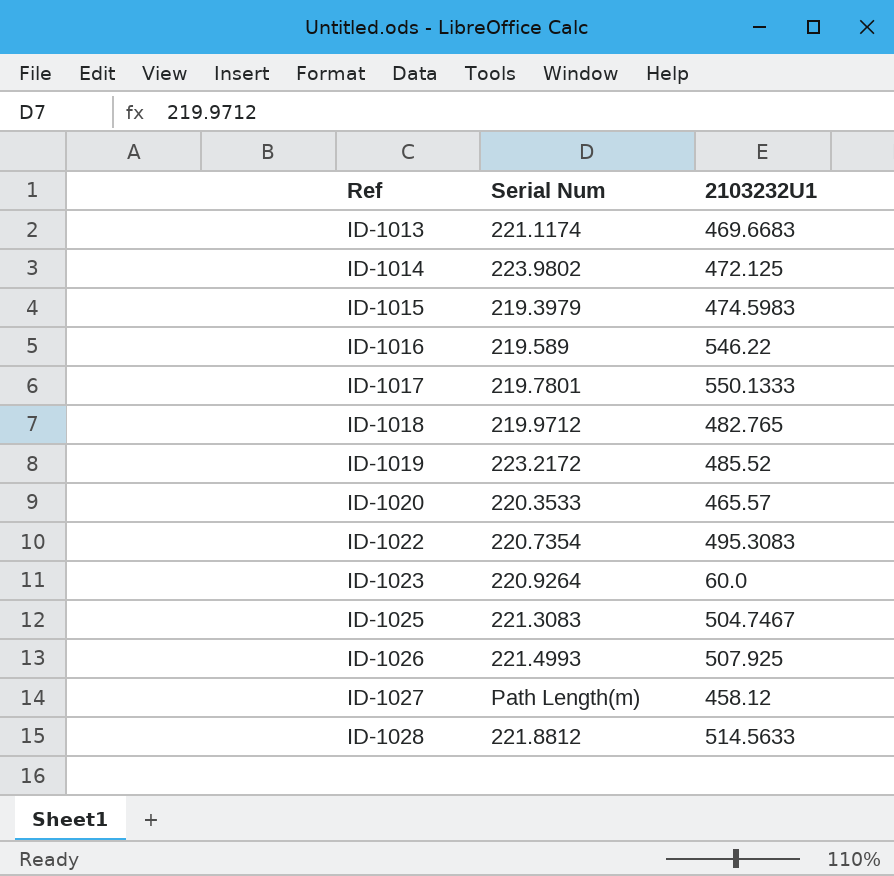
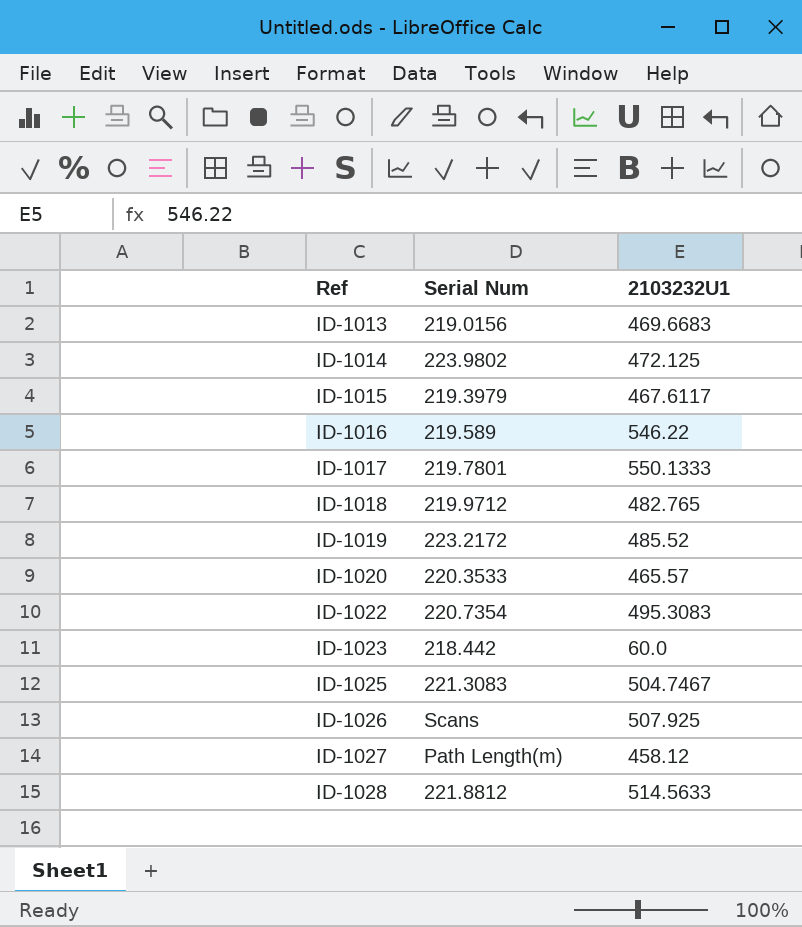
ID-1013 | Serial Num: 221.1174 -> 219.0156
ID-1015 | 2103232U1: 474.5983 -> 467.6117
ID-1023 | Serial Num: 220.9264 -> 218.442
ID-1026 | Serial Num: 221.4993 -> Scans

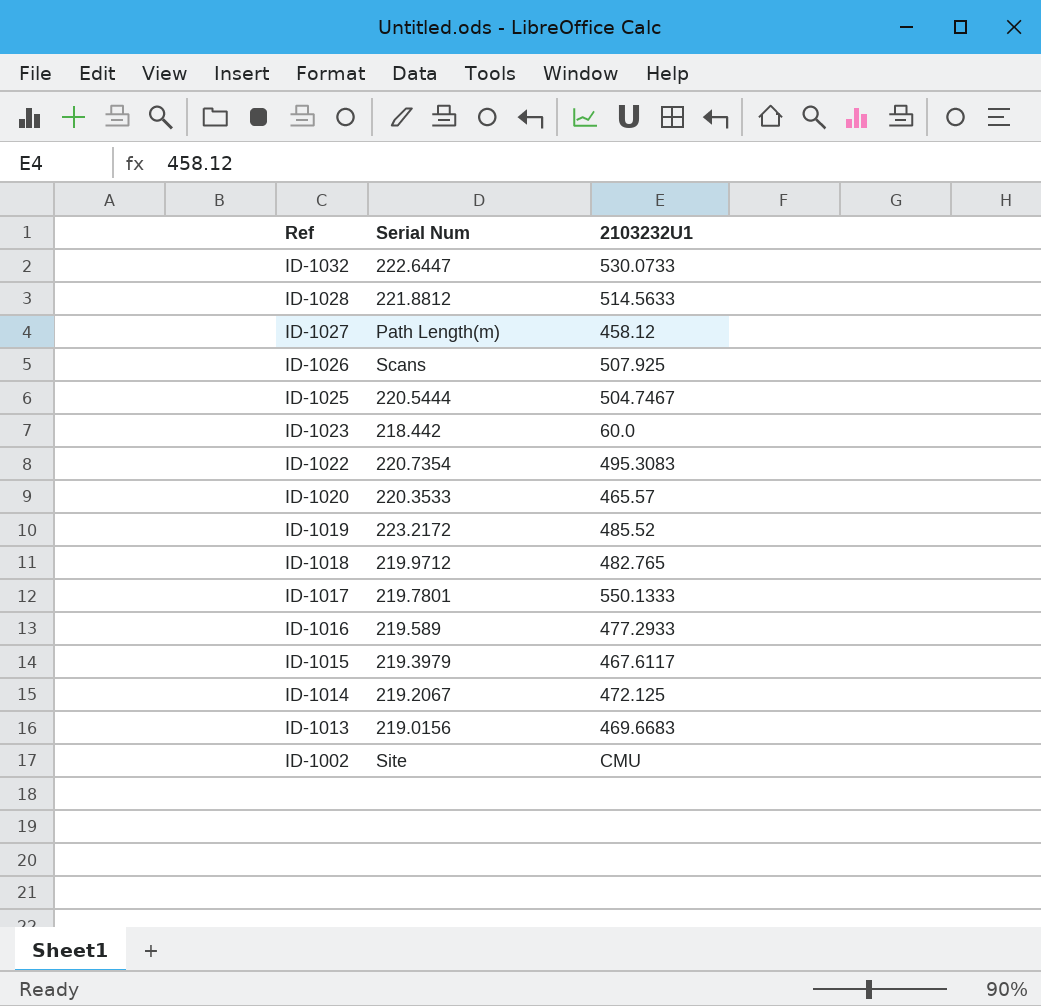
row order: Ref ascending -> Ref descending
row ID-1032: none -> 222.6447 | 530.0733
ID-1025 | Serial Num: 221.3083 -> 220.5444
ID-1016 | 2103232U1: 546.22 -> 477.2933
ID-1014 | Serial Num: 223.9802 -> 219.2067
row ID-1002: none -> Site | CMU

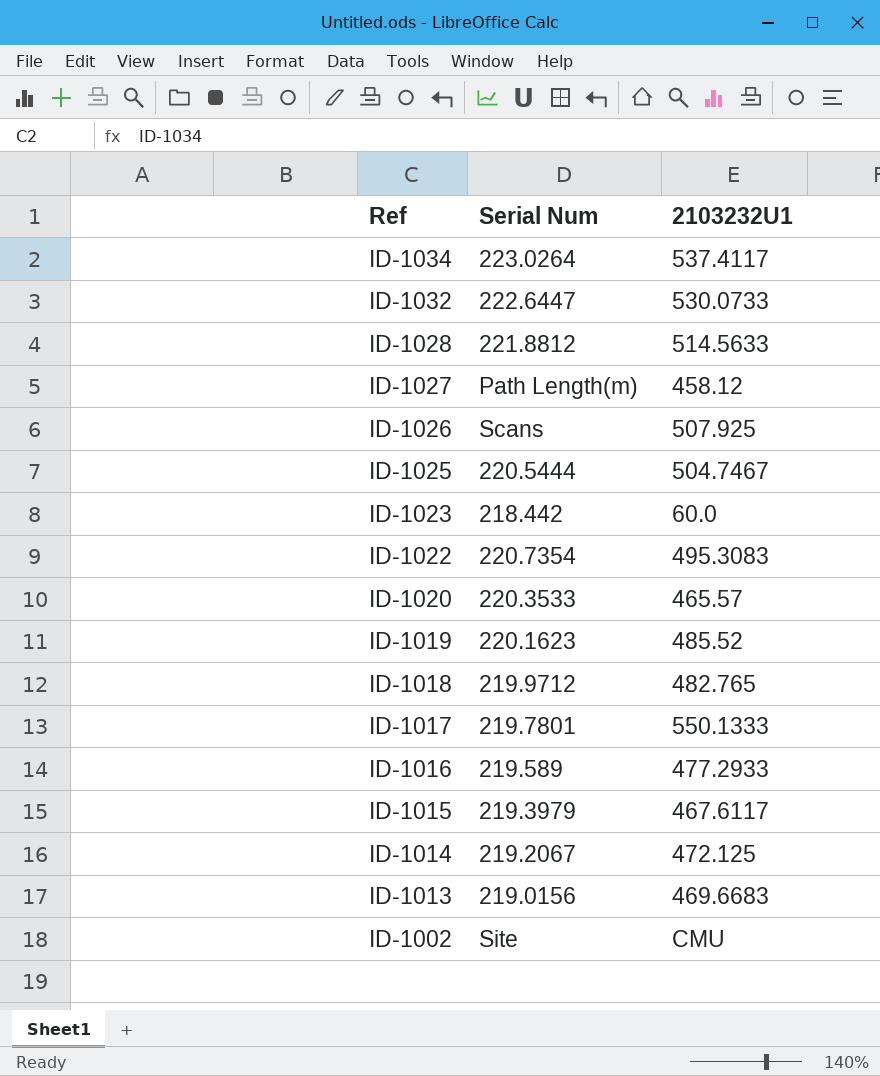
row ID-1034: none -> 223.0264 | 537.4117
ID-1019 | Serial Num: 223.2172 -> 220.1623

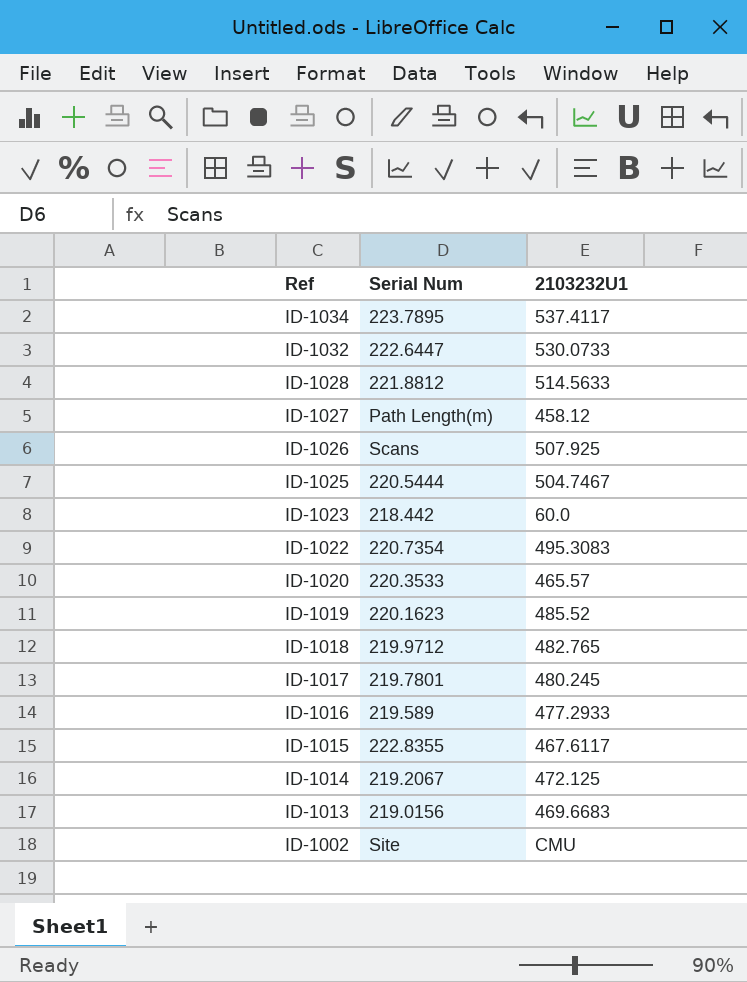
ID-1034 | Serial Num: 223.0264 -> 223.7895
ID-1017 | 2103232U1: 550.1333 -> 480.245
ID-1015 | Serial Num: 219.3979 -> 222.8355

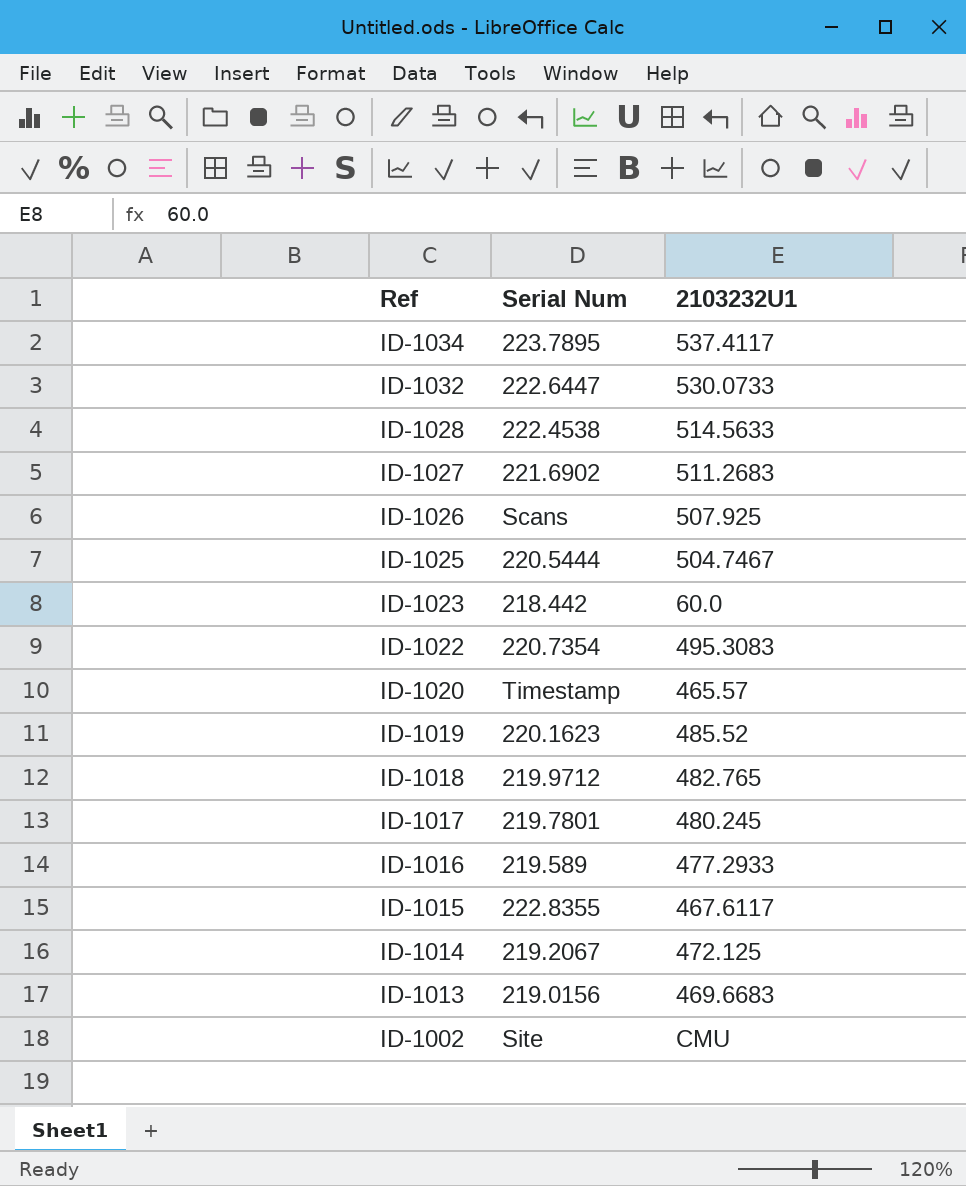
ID-1028 | Serial Num: 221.8812 -> 222.4538
ID-1027 | Serial Num: Path Length(m) -> 221.6902
ID-1027 | 2103232U1: 458.12 -> 511.2683
ID-1020 | Serial Num: 220.3533 -> Timestamp

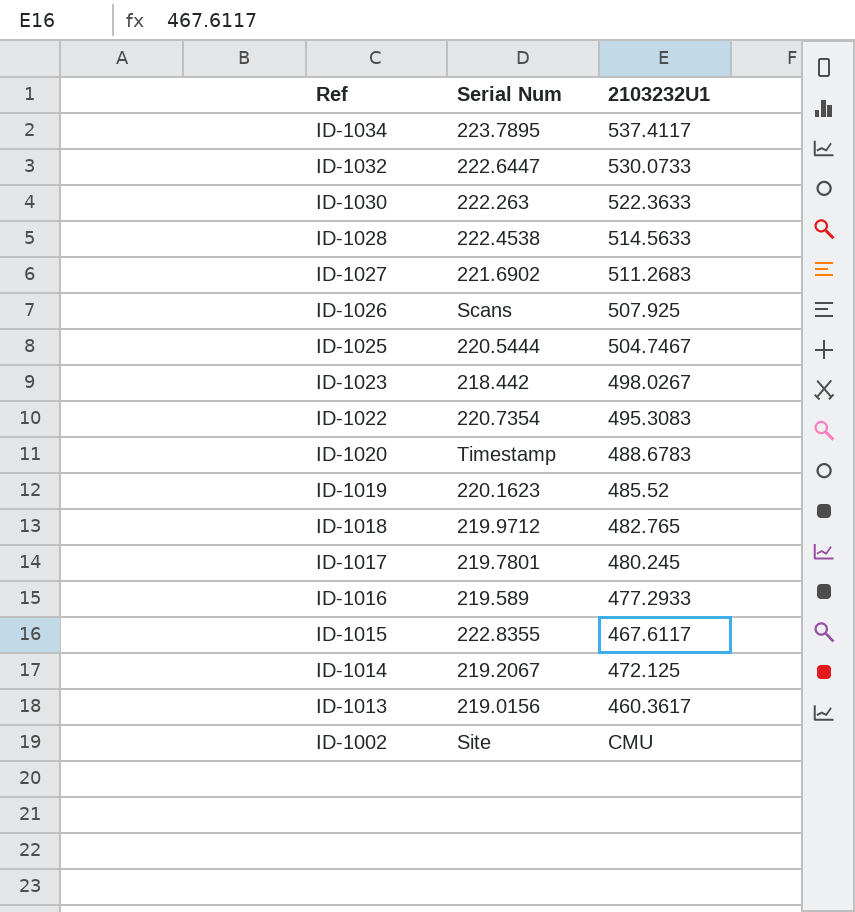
row ID-1030: none -> 222.263 | 522.3633
ID-1023 | 2103232U1: 60.0 -> 498.0267
ID-1020 | 2103232U1: 465.57 -> 488.6783
ID-1013 | 2103232U1: 469.6683 -> 460.3617

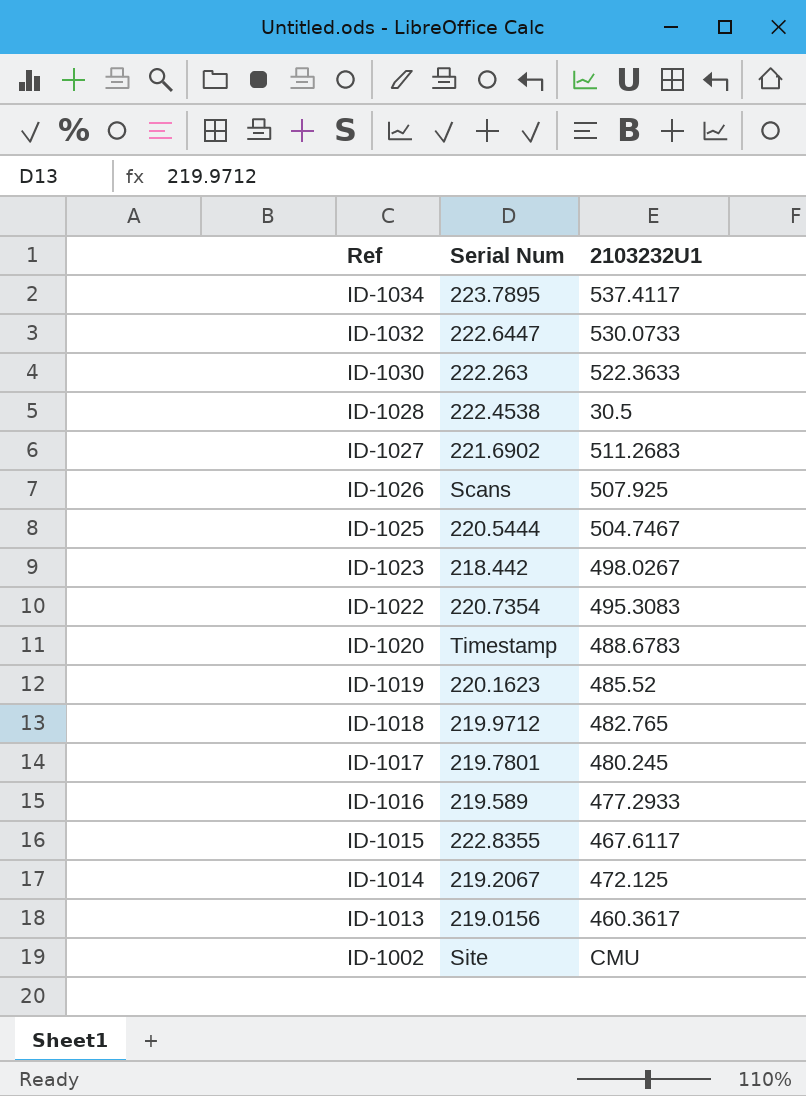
ID-1028 | 2103232U1: 514.5633 -> 30.5

